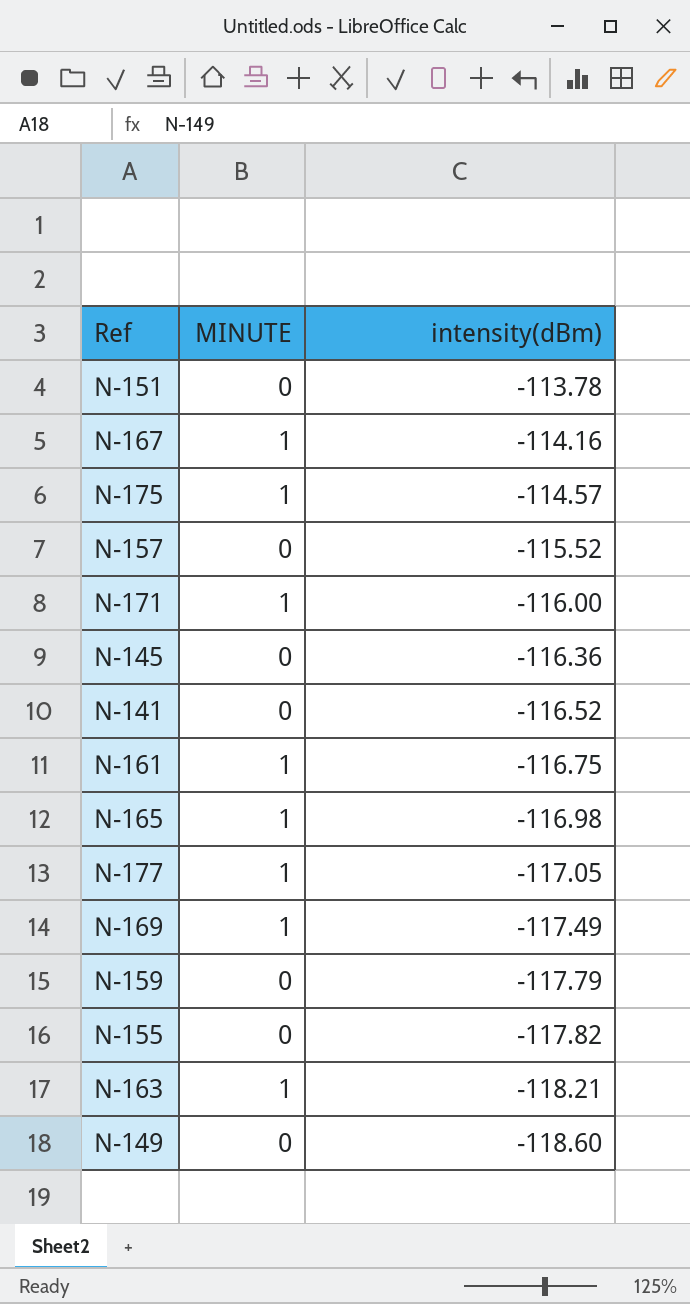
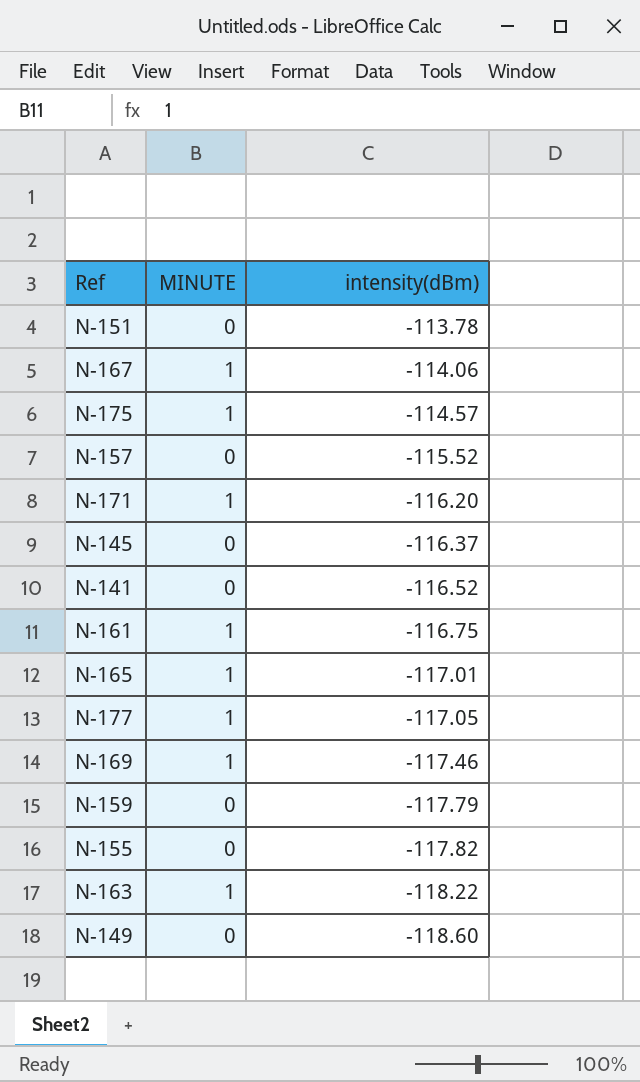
N-167 | intensity(dBm): -114.16 -> -114.06
N-171 | intensity(dBm): -116.00 -> -116.20
N-145 | intensity(dBm): -116.36 -> -116.37
N-165 | intensity(dBm): -116.98 -> -117.01
N-169 | intensity(dBm): -117.49 -> -117.46
N-163 | intensity(dBm): -118.21 -> -118.22

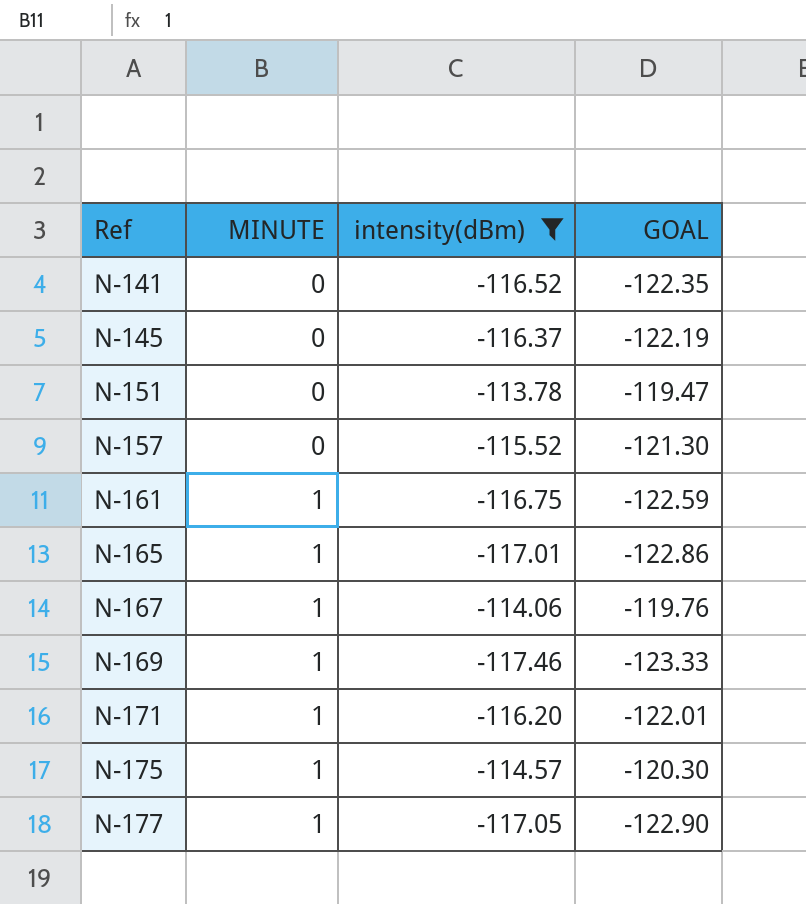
filter: none -> intensity(dBm) >= -117.46
row order: intensity(dBm) descending -> Ref ascending
column GOAL | formula: none -> [intensity(dBm)] * 1.05

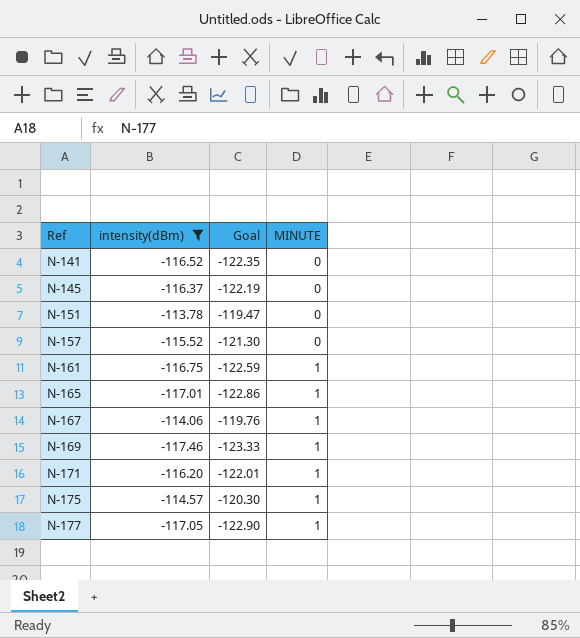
column name: GOAL -> Goal
column MINUTE | position: 2 -> 4

